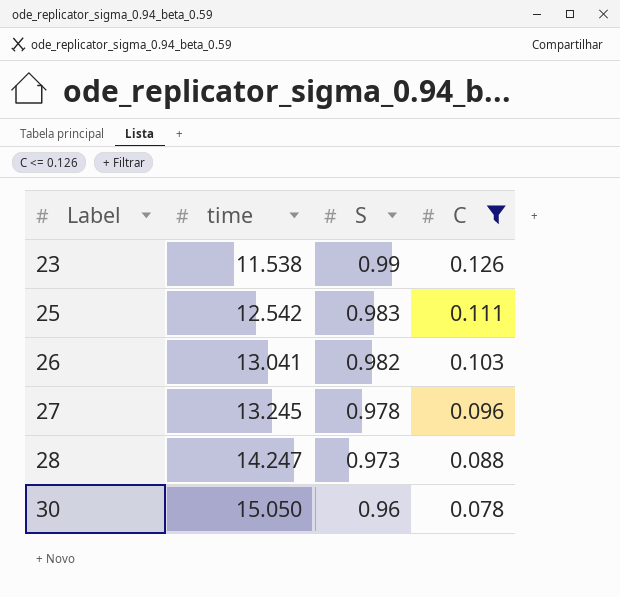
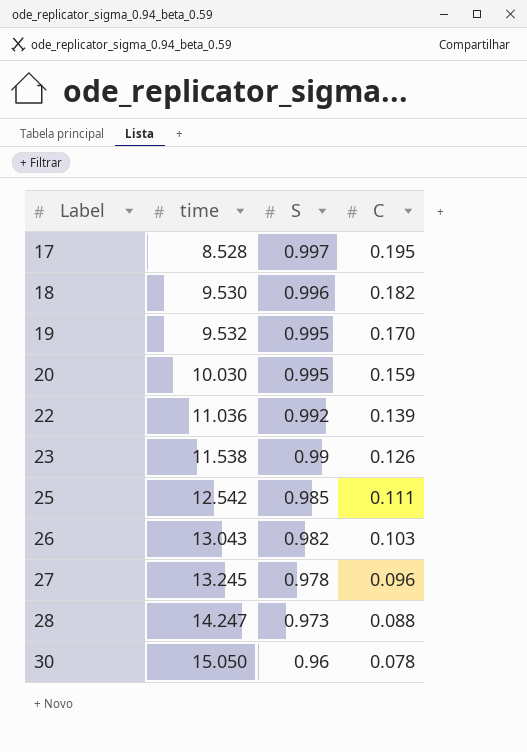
filter: C <= 0.126 -> none
25 | S: 0.983 -> 0.985
26 | time: 13.041 -> 13.043

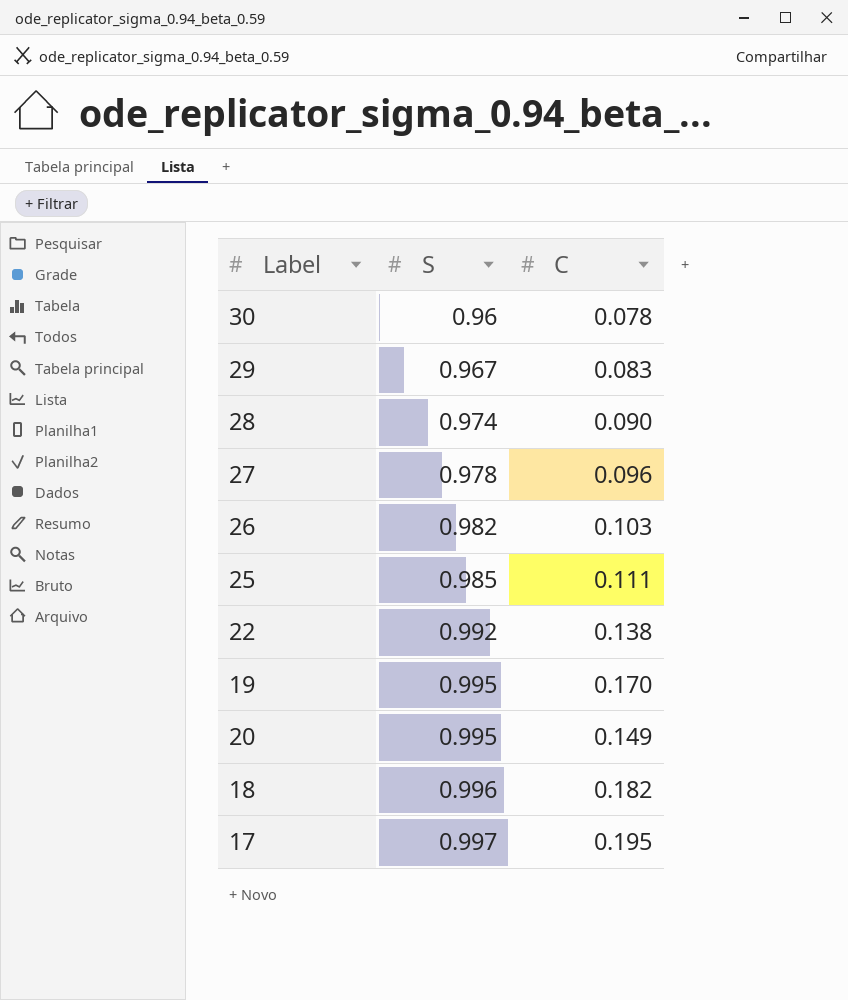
row order: Label ascending -> S ascending
column time | position: 2 -> none
row 23: 11.538 | 0.99 | 0.126 -> none
row 29: none -> 0.967 | 0.083
28 | S: 0.973 -> 0.974
28 | C: 0.088 -> 0.090
22 | C: 0.139 -> 0.138
20 | C: 0.159 -> 0.149

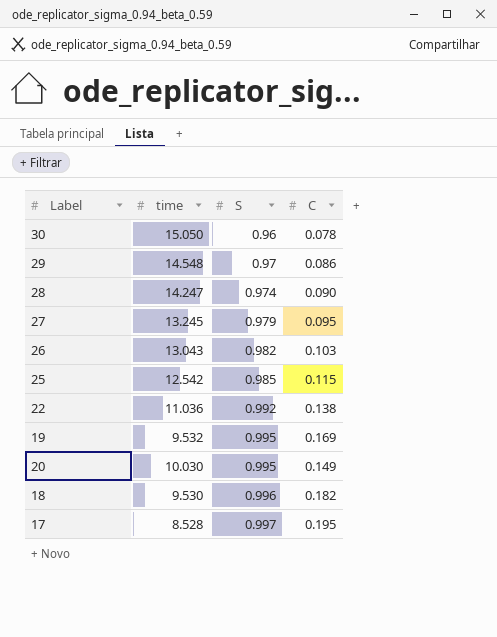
column time | position: none -> 2
29 | S: 0.967 -> 0.97
29 | C: 0.083 -> 0.086
27 | S: 0.978 -> 0.979
27 | C: 0.096 -> 0.095
25 | C: 0.111 -> 0.115
19 | C: 0.170 -> 0.169

